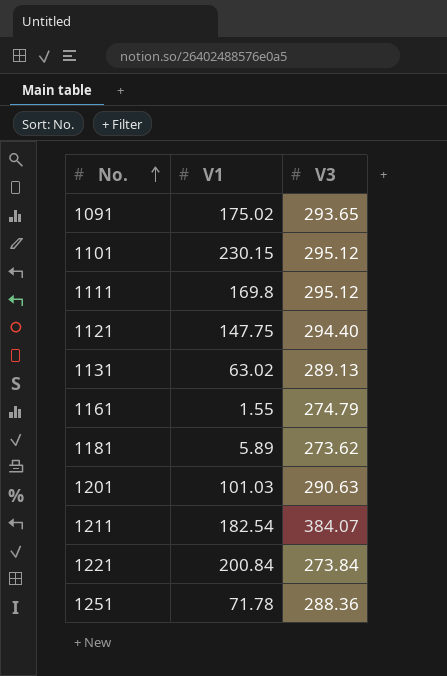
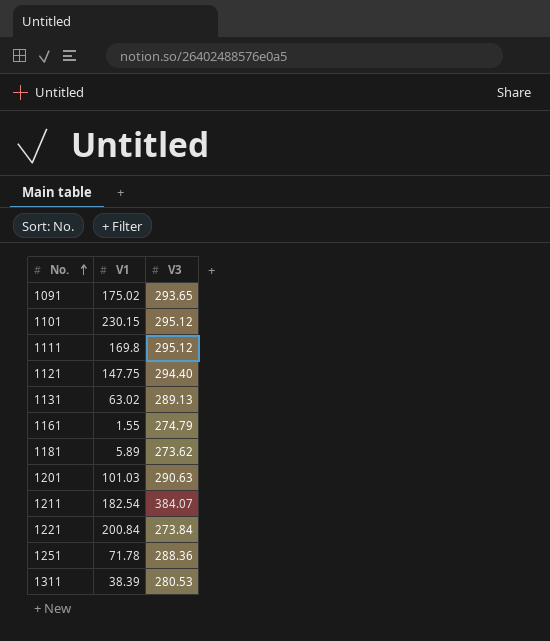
row 1311: none -> 38.39 | 280.53

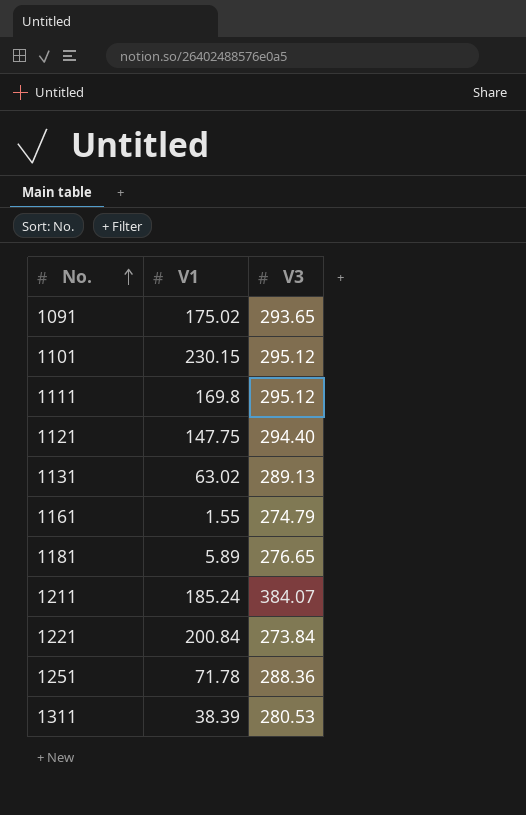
row 1201: 101.03 | 290.63 -> none
1181 | V3: 273.62 -> 276.65
1211 | V1: 182.54 -> 185.24

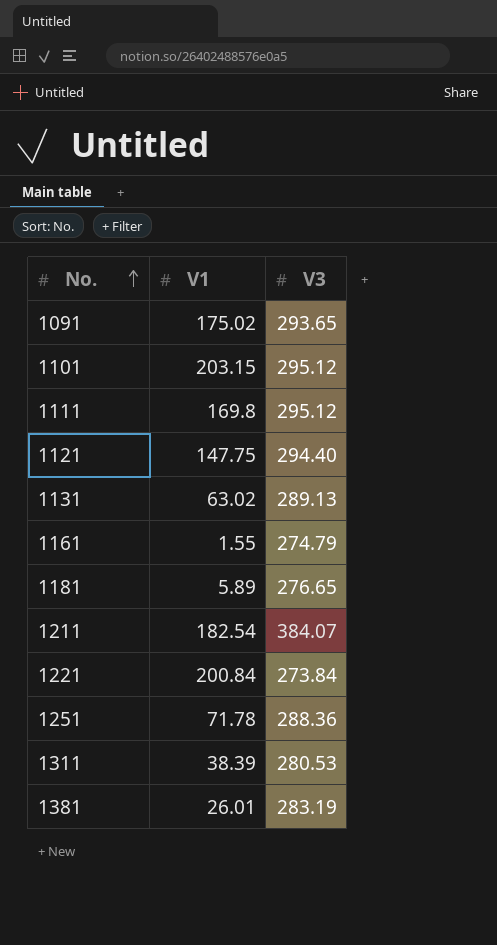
1101 | V1: 230.15 -> 203.15
1211 | V1: 185.24 -> 182.54
row 1381: none -> 26.01 | 283.19

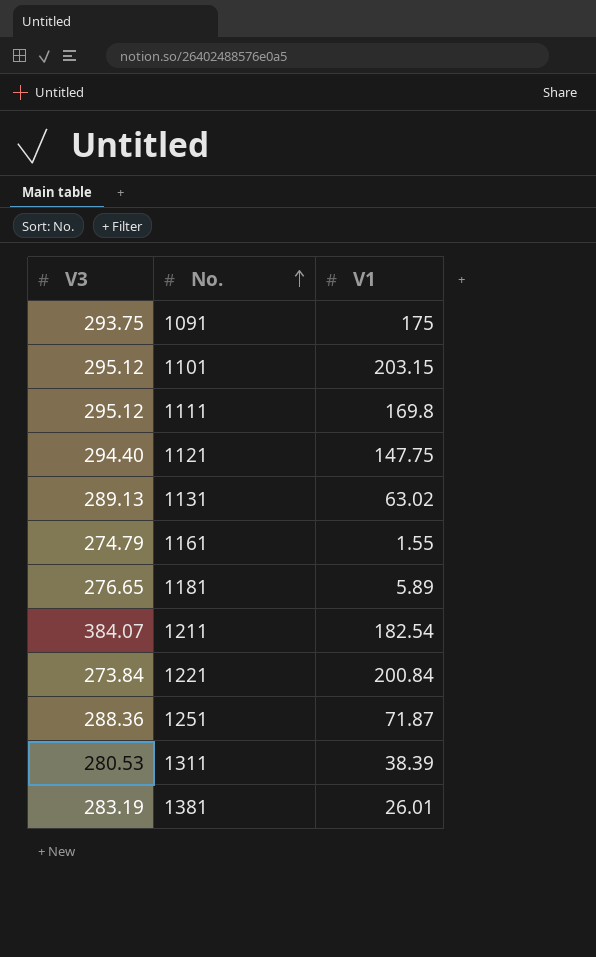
column V3 | position: 3 -> 1
1091 | V3: 293.65 -> 293.75
1091 | V1: 175.02 -> 175
1251 | V1: 71.78 -> 71.87

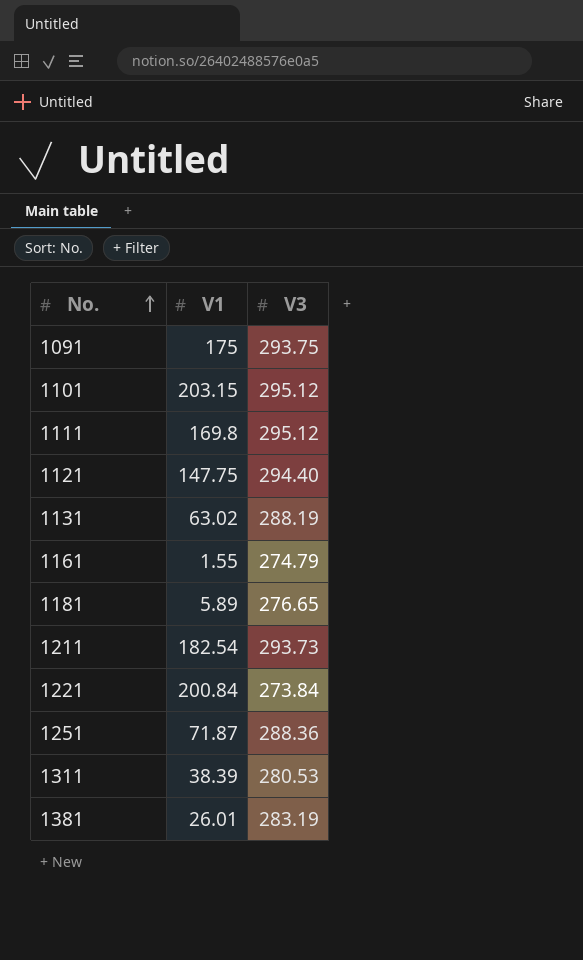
column V3 | position: 1 -> 3
1131 | V3: 289.13 -> 288.19
1211 | V3: 384.07 -> 293.73

